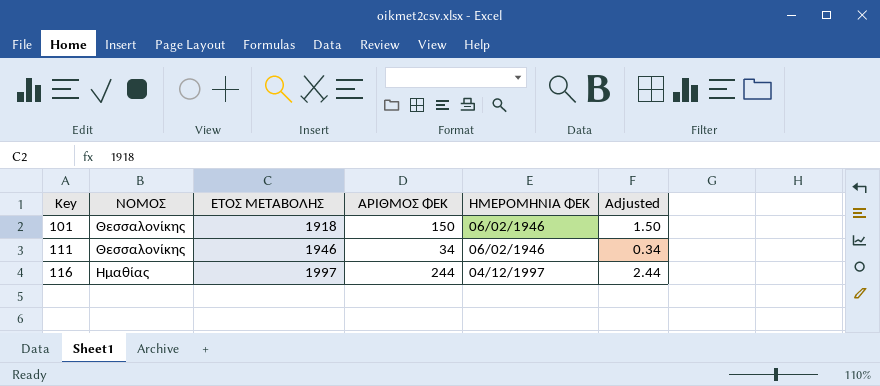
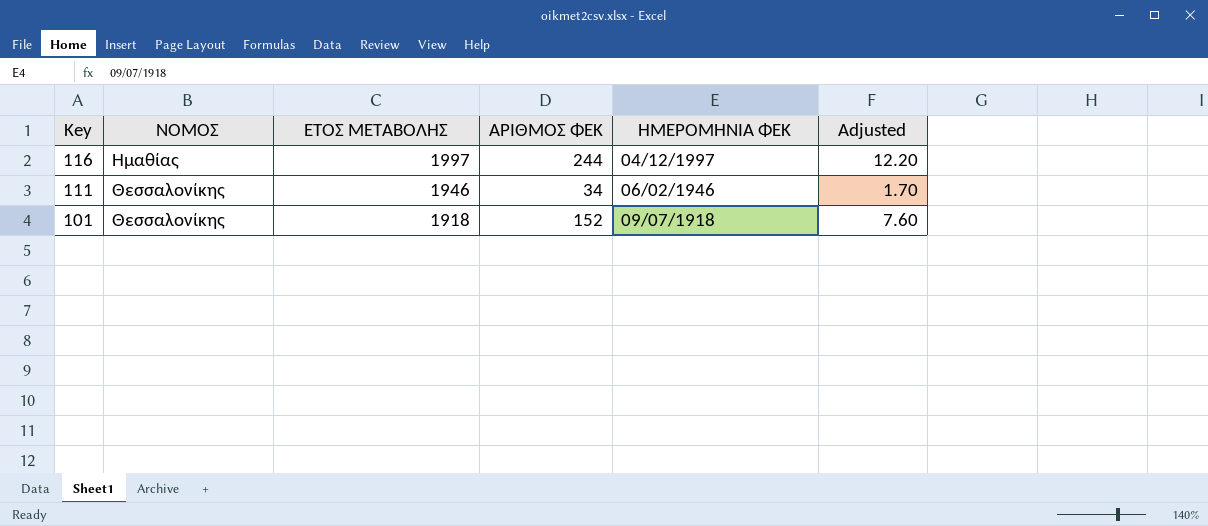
row order: Key ascending -> Key descending
column Adjusted | formula: [ΑΡΙΘΜΟΣ ΦΕΚ] * 0.01 -> [ΑΡΙΘΜΟΣ ΦΕΚ] * 0.05
101 | ΑΡΙΘΜΟΣ ΦΕΚ: 150 -> 152
101 | ΗΜΕΡΟΜΗΝΙΑ ΦΕΚ: 06/02/1946 -> 09/07/1918

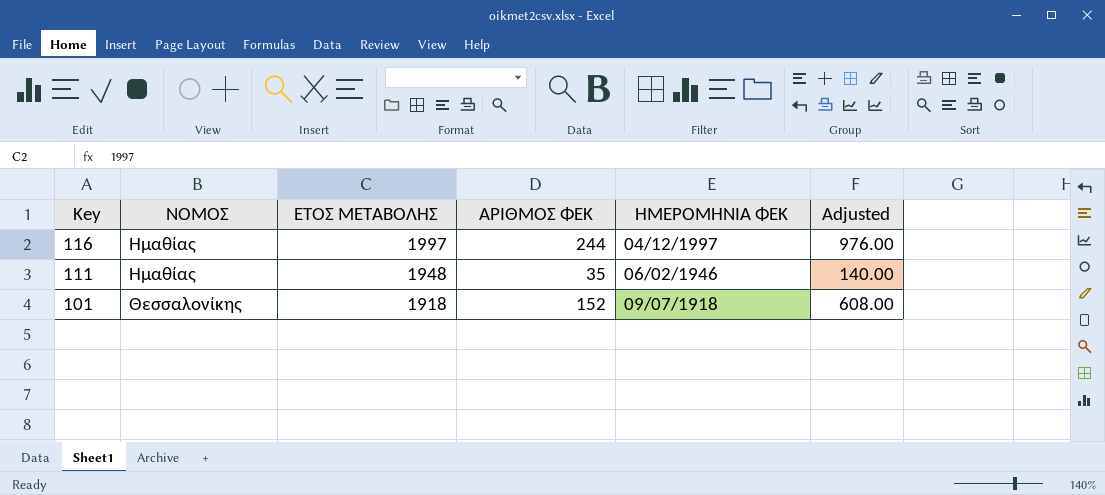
column Adjusted | formula: [ΑΡΙΘΜΟΣ ΦΕΚ] * 0.05 -> [ΑΡΙΘΜΟΣ ΦΕΚ] * 4
111 | ΝΟΜΟΣ: Θεσσαλονίκης -> Ημαθίας
111 | ΕΤΟΣ ΜΕΤΑΒΟΛΗΣ: 1946 -> 1948
111 | ΑΡΙΘΜΟΣ ΦΕΚ: 34 -> 35

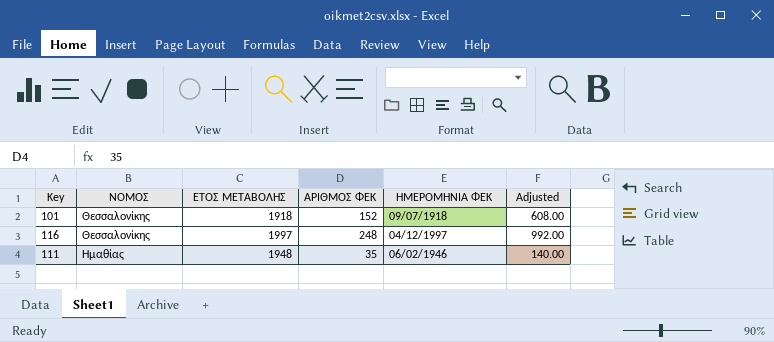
row order: Key descending -> ΝΟΜΟΣ descending
116 | ΝΟΜΟΣ: Ημαθίας -> Θεσσαλονίκης
116 | ΑΡΙΘΜΟΣ ΦΕΚ: 244 -> 248
116 | Adjusted: 976.00 -> 992.00

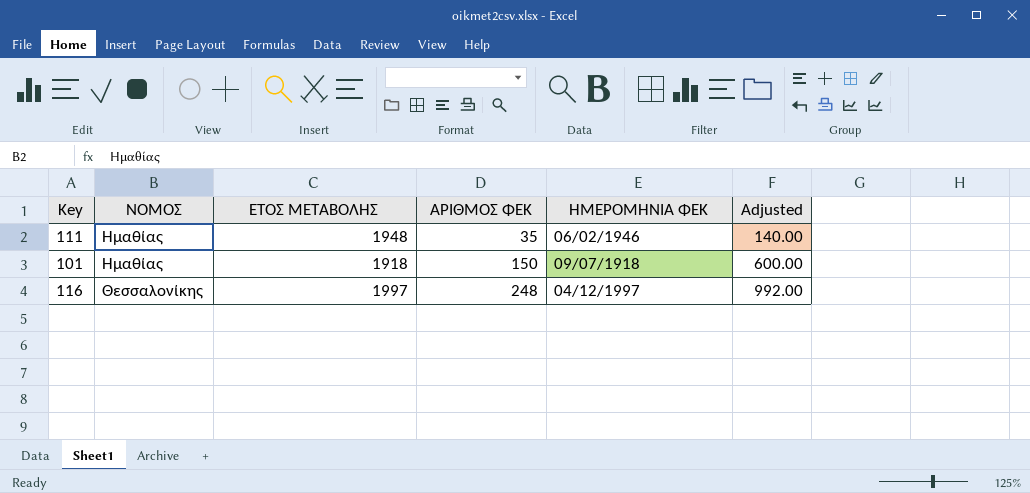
row order: ΝΟΜΟΣ descending -> ΝΟΜΟΣ ascending
101 | ΝΟΜΟΣ: Θεσσαλονίκης -> Ημαθίας
101 | ΑΡΙΘΜΟΣ ΦΕΚ: 152 -> 150
101 | Adjusted: 608.00 -> 600.00

